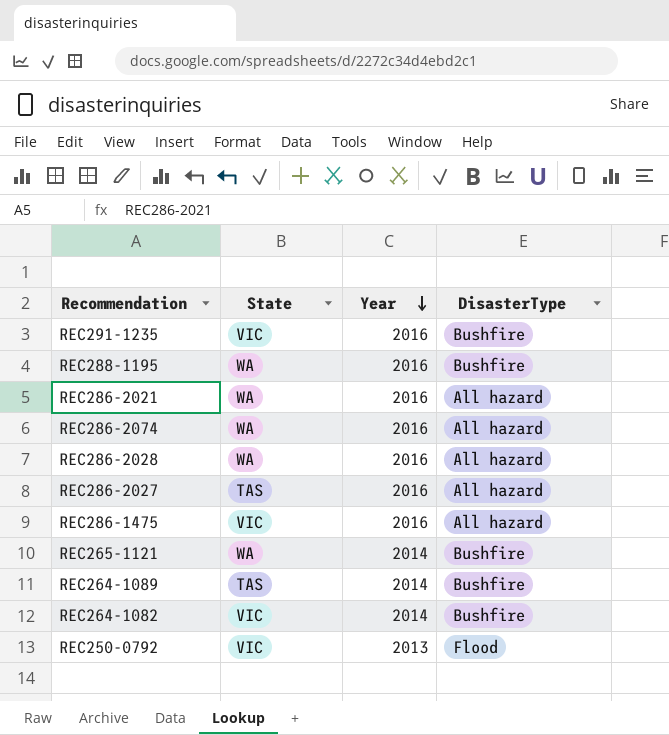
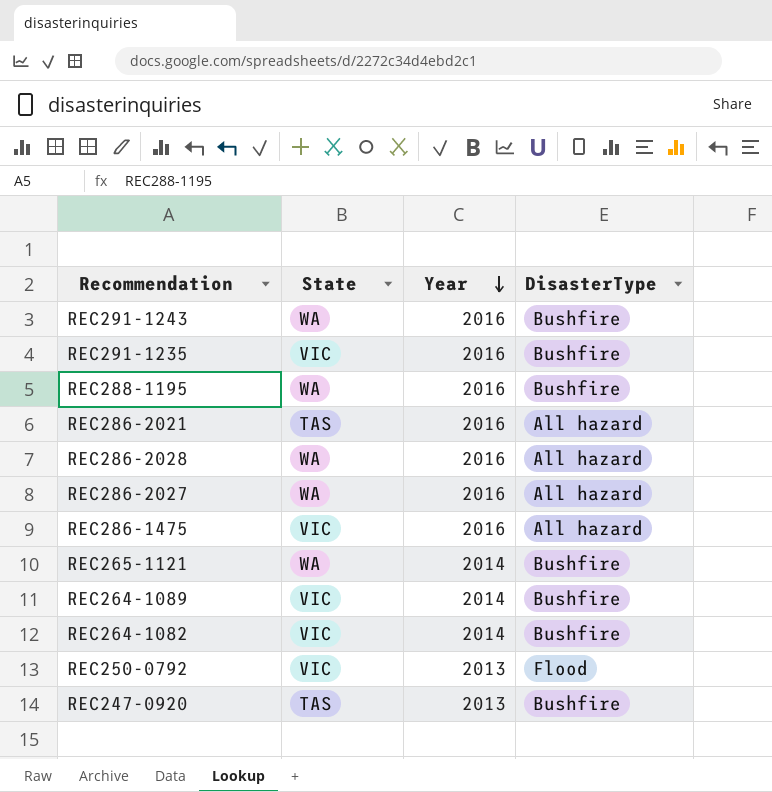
row REC286-2074: WA | 2016 | All hazard -> none
row REC291-1243: none -> WA | 2016 | Bushfire
REC286-2021 | State: WA -> TAS
REC286-2027 | State: TAS -> WA
REC264-1089 | State: TAS -> VIC
row REC247-0920: none -> TAS | 2013 | Bushfire

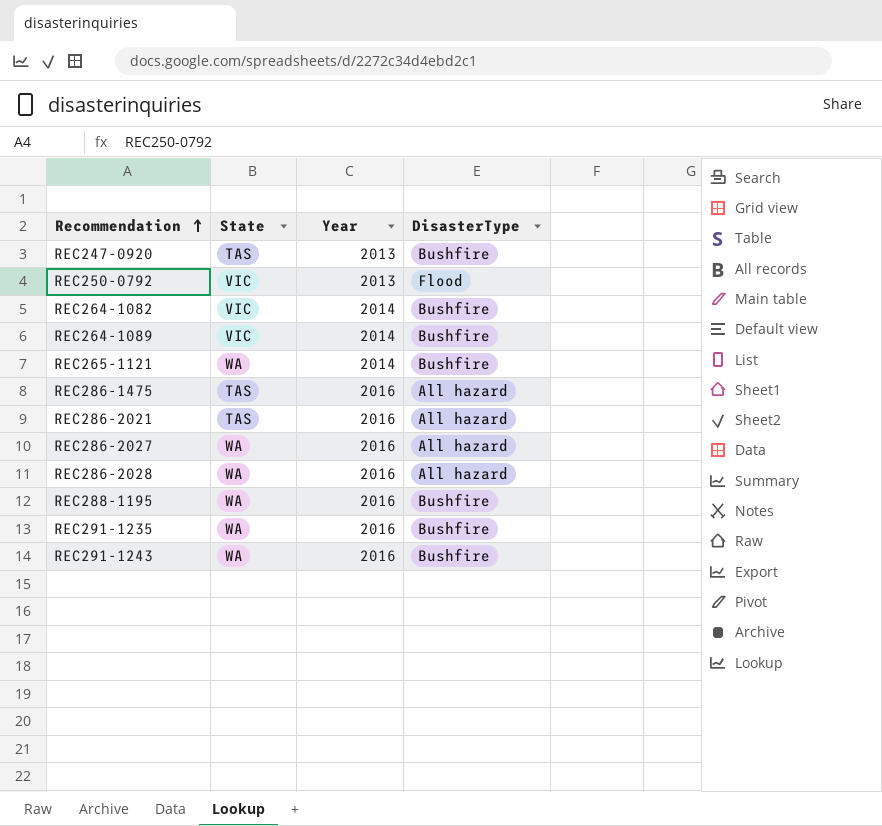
row order: Year descending -> Recommendation ascending
REC286-1475 | State: VIC -> TAS
REC291-1235 | State: VIC -> WA

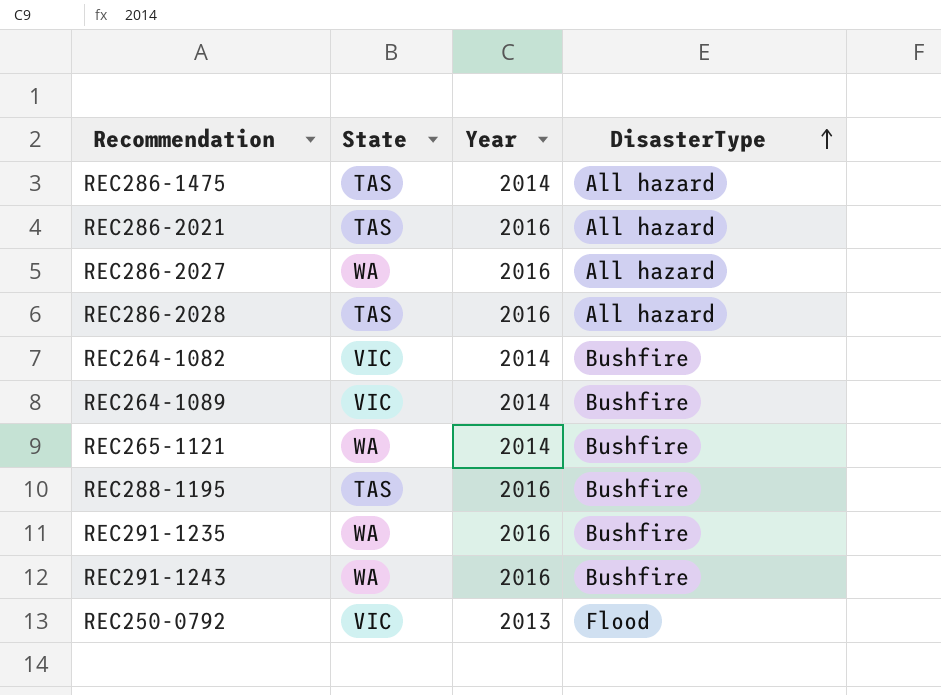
row order: Recommendation ascending -> DisasterType ascending
row REC247-0920: TAS | 2013 | Bushfire -> none
REC286-1475 | Year: 2016 -> 2014
REC286-2028 | State: WA -> TAS
REC288-1195 | State: WA -> TAS

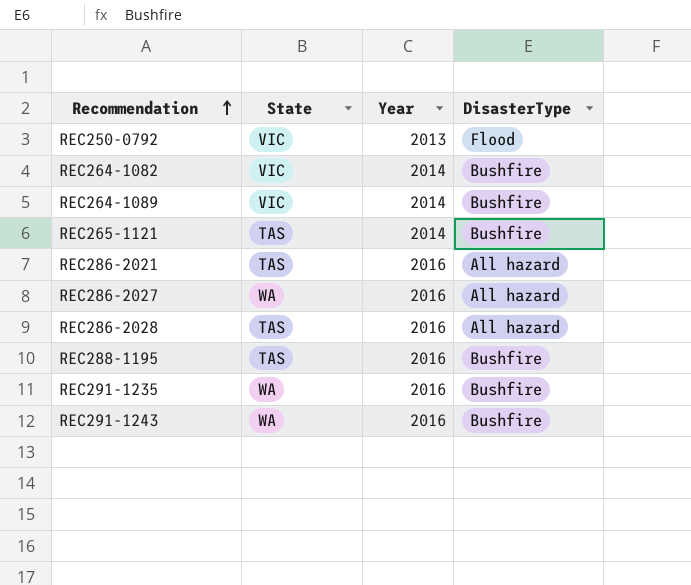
row order: DisasterType ascending -> Recommendation ascending
row REC286-1475: TAS | 2014 | All hazard -> none
REC265-1121 | State: WA -> TAS

